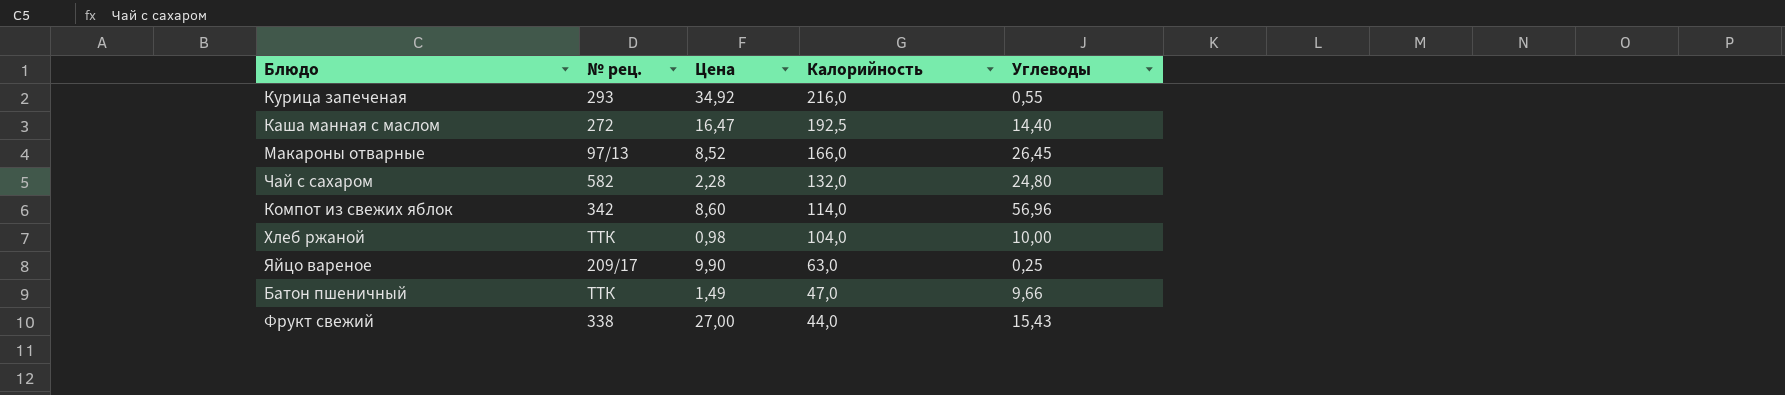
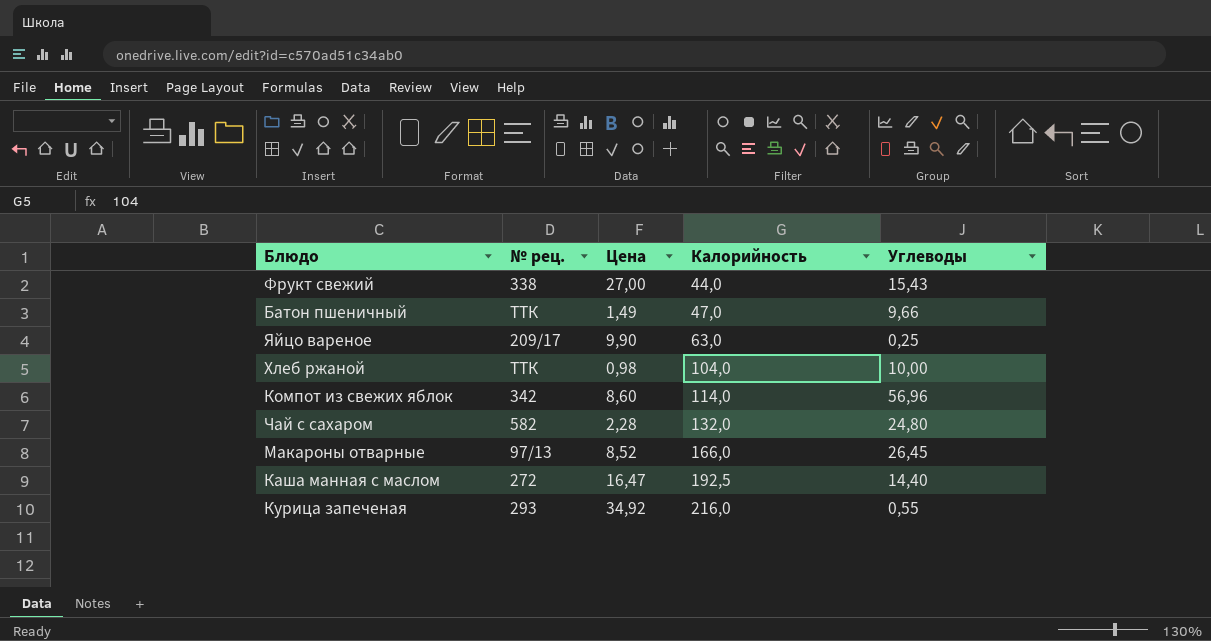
row order: Калорийность descending -> Калорийность ascending

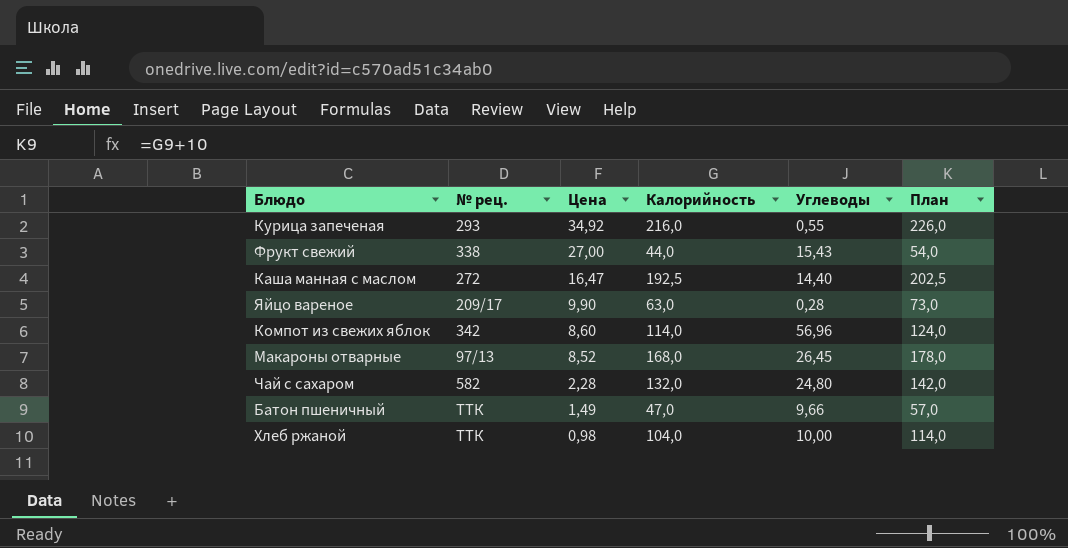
row order: Калорийность ascending -> Цена descending
column План | formula: none -> [Калорийность] + 10
Яйцо вареное | Углеводы: 0,25 -> 0,28
Макароны отварные | Калорийность: 166,0 -> 168,0

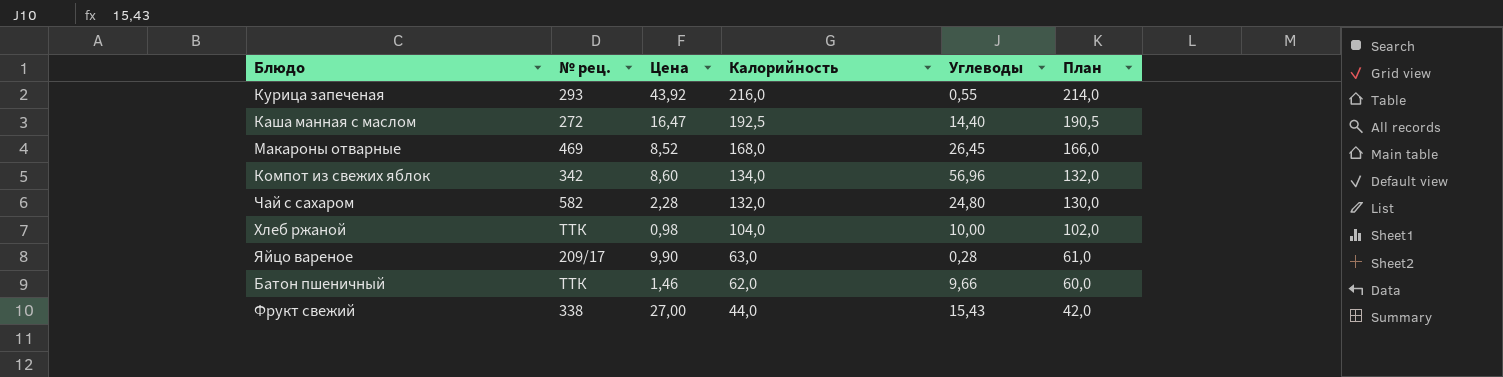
row order: Цена descending -> Калорийность descending
column План | formula: [Калорийность] + 10 -> [Калорийность] - 2
Курица запеченая | Цена: 34,92 -> 43,92
Макароны отварные | № рец.: 97/13 -> 469
Компот из свежих яблок | Калорийность: 114,0 -> 134,0
Батон пшеничный | Цена: 1,49 -> 1,46
Батон пшеничный | Калорийность: 47,0 -> 62,0

